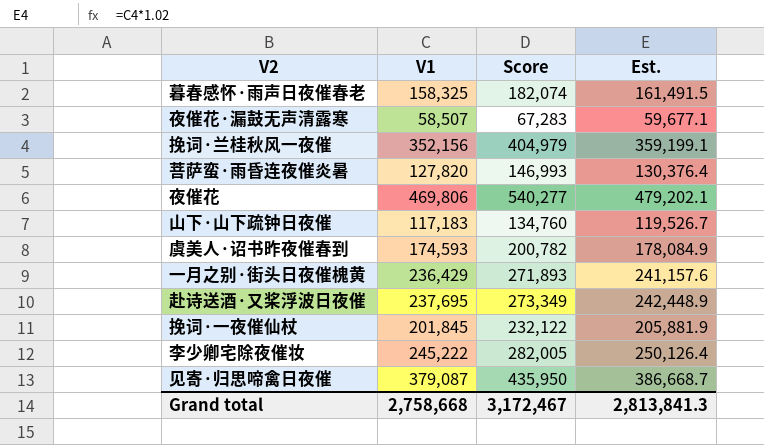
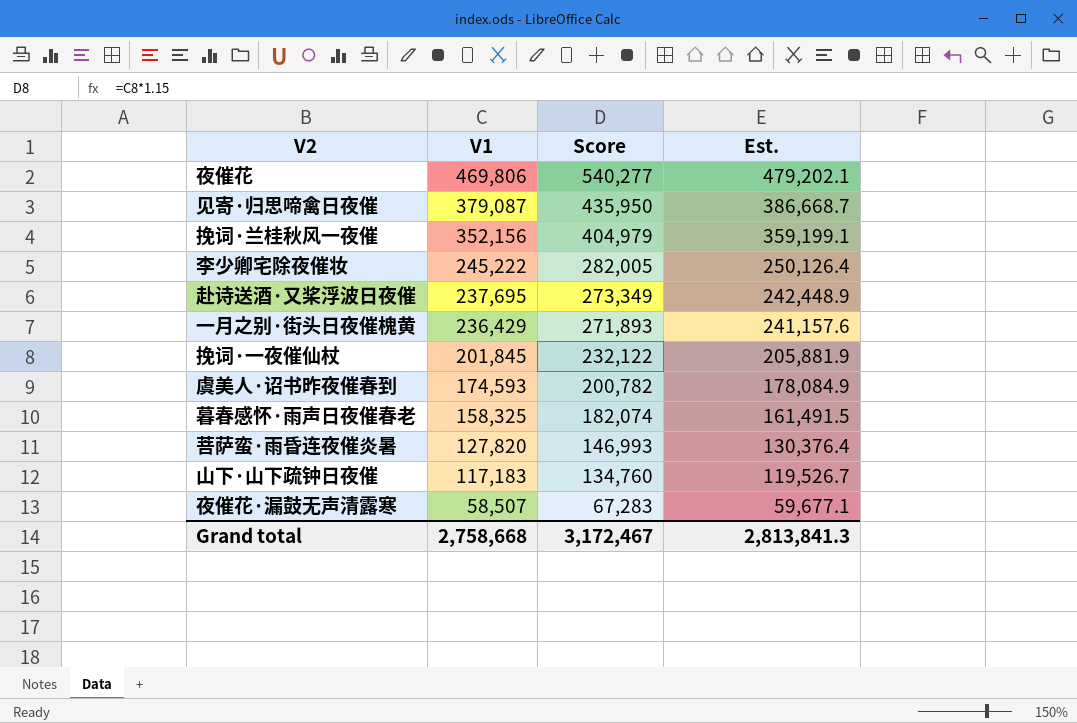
row order: none -> V1 descending

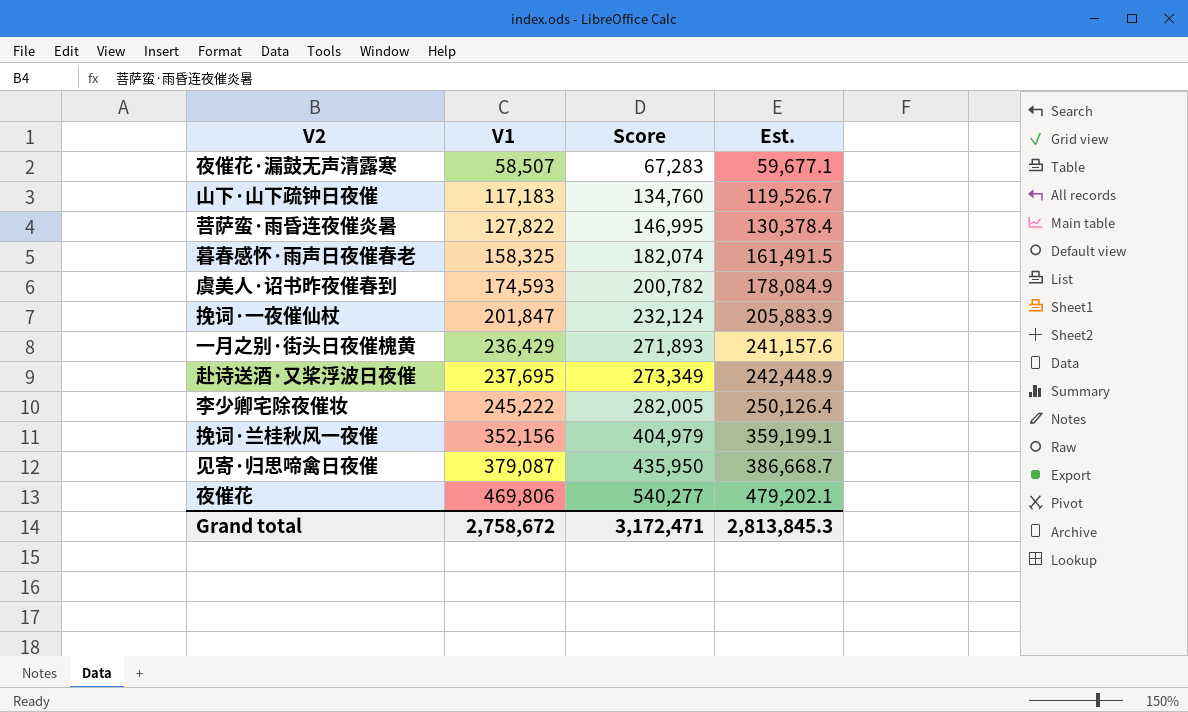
row order: V1 descending -> V1 ascending
菩萨蛮·雨昏连夜催炎暑 | V1: 127,820 -> 127,822
菩萨蛮·雨昏连夜催炎暑 | Score: 146,993 -> 146,995
菩萨蛮·雨昏连夜催炎暑 | Est.: 130,376.4 -> 130,378.4
挽词·一夜催仙杖 | V1: 201,845 -> 201,847
挽词·一夜催仙杖 | Score: 232,122 -> 232,124
挽词·一夜催仙杖 | Est.: 205,881.9 -> 205,883.9
Grand total | V1: 2,758,668 -> 2,758,672
Grand total | Score: 3,172,467 -> 3,172,471
Grand total | Est.: 2,813,841.3 -> 2,813,845.3

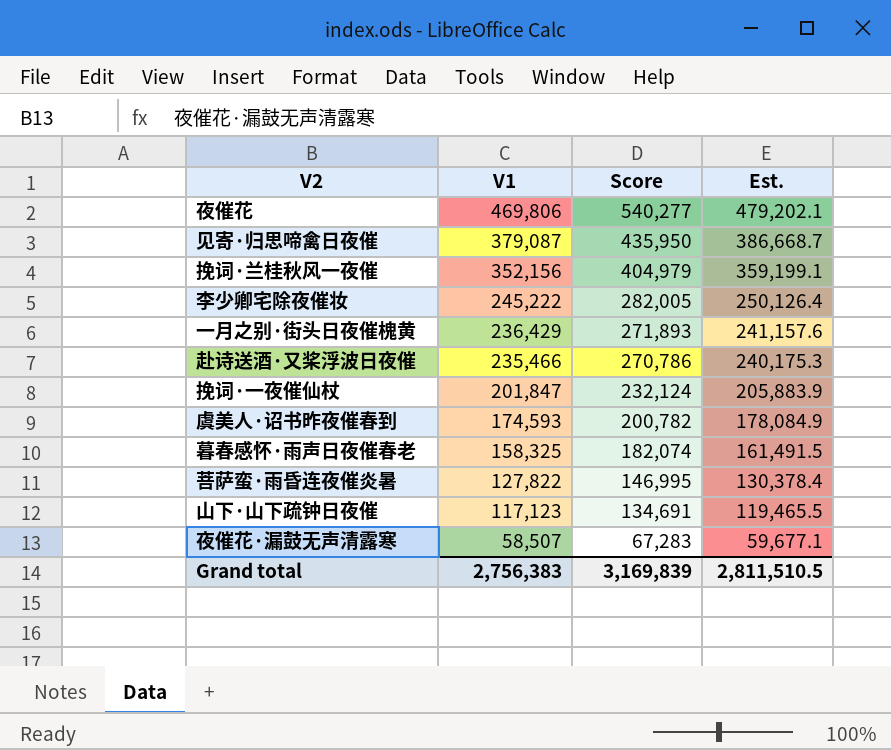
row order: V1 ascending -> V1 descending
赴诗送酒·又桨浮波日夜催 | V1: 237,695 -> 235,466
赴诗送酒·又桨浮波日夜催 | Score: 273,349 -> 270,786
赴诗送酒·又桨浮波日夜催 | Est.: 242,448.9 -> 240,175.3
山下·山下疏钟日夜催 | V1: 117,183 -> 117,123
山下·山下疏钟日夜催 | Score: 134,760 -> 134,691
山下·山下疏钟日夜催 | Est.: 119,526.7 -> 119,465.5
Grand total | V1: 2,758,672 -> 2,756,383
Grand total | Score: 3,172,471 -> 3,169,839
Grand total | Est.: 2,813,845.3 -> 2,811,510.5

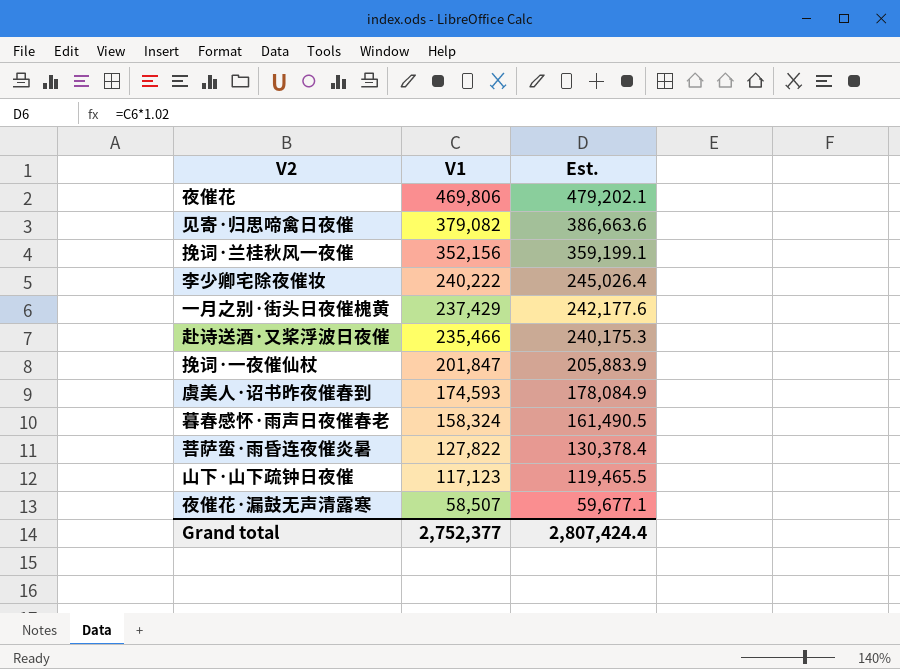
column Score | formula: [V1] * 1.15 -> none
见寄·归思啼禽日夜催 | V1: 379,087 -> 379,082
见寄·归思啼禽日夜催 | Est.: 386,668.7 -> 386,663.6
李少卿宅除夜催妆 | V1: 245,222 -> 240,222
李少卿宅除夜催妆 | Est.: 250,126.4 -> 245,026.4
一月之别·街头日夜催槐黄 | V1: 236,429 -> 237,429
一月之别·街头日夜催槐黄 | Est.: 241,157.6 -> 242,177.6
暮春感怀·雨声日夜催春老 | V1: 158,325 -> 158,324
暮春感怀·雨声日夜催春老 | Est.: 161,491.5 -> 161,490.5
Grand total | V1: 2,756,383 -> 2,752,377
Grand total | Est.: 2,811,510.5 -> 2,807,424.4

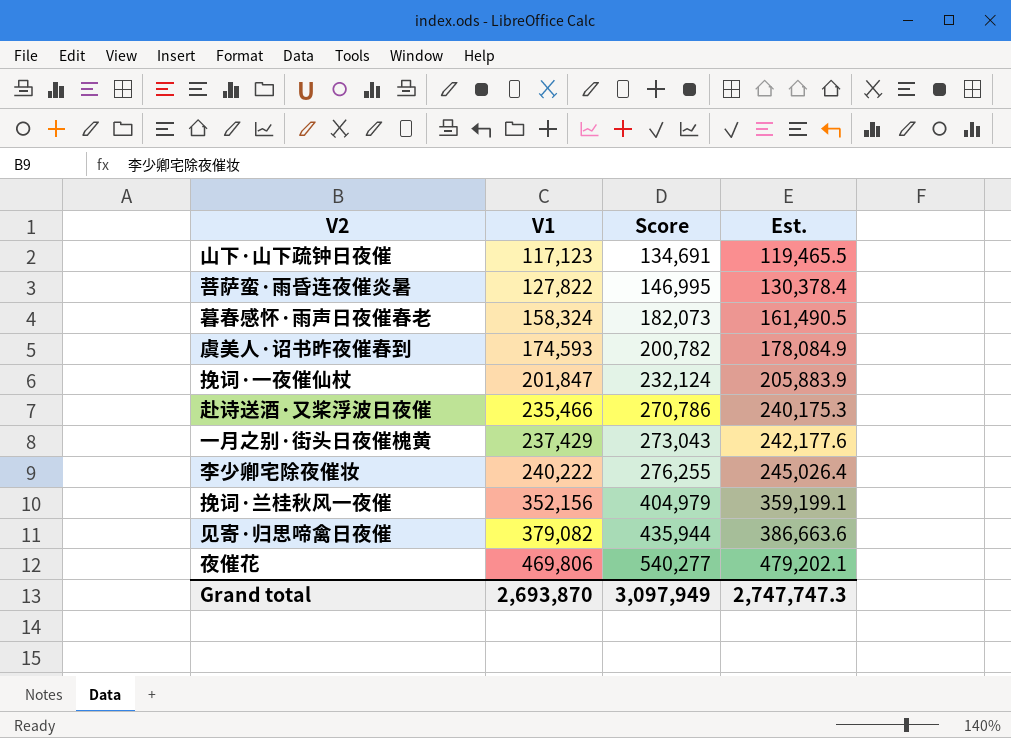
row order: V1 descending -> V1 ascending
column Score | formula: none -> [V1] * 1.15
row 夜催花·漏鼓无声清露寒: 58,507 | 59,677.1 -> none
Grand total | V1: 2,752,377 -> 2,693,870
Grand total | Est.: 2,807,424.4 -> 2,747,747.3

